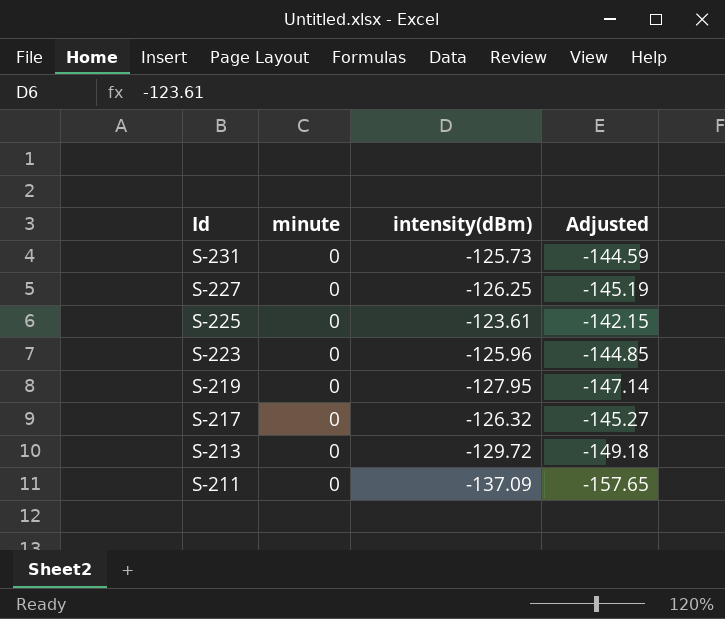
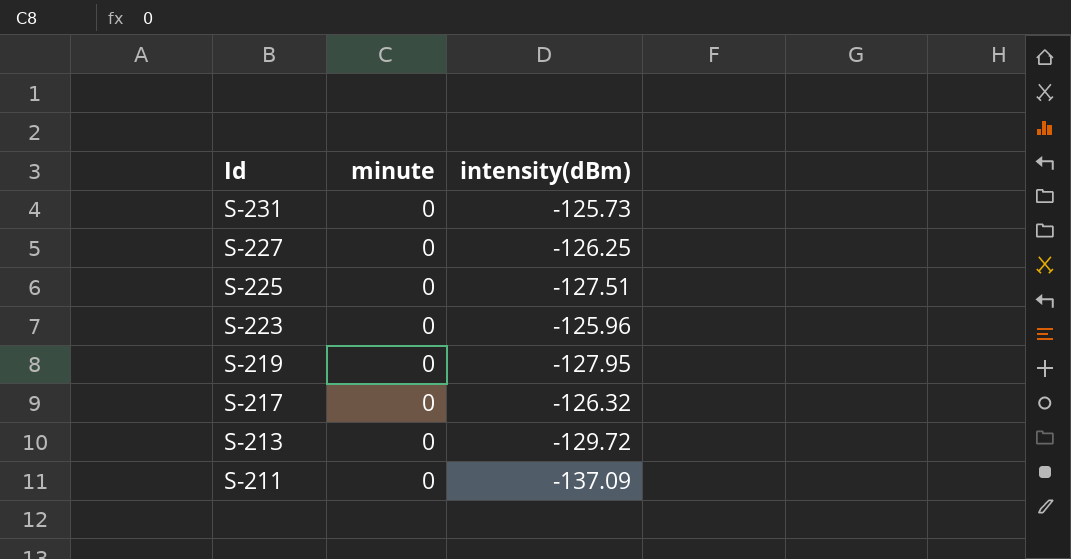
column Adjusted | formula: [intensity(dBm)] * 1.15 -> none
S-225 | intensity(dBm): -123.61 -> -127.51

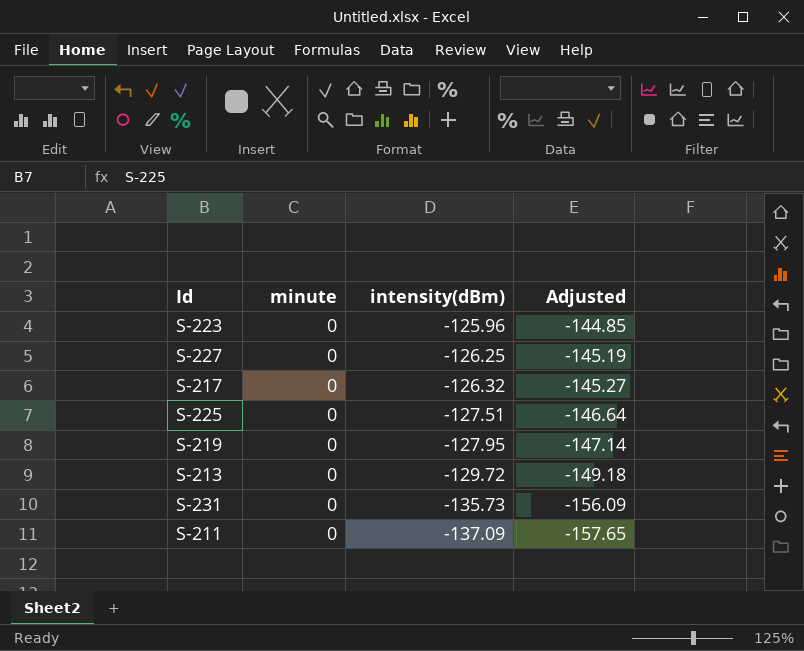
row order: Id descending -> intensity(dBm) descending
column Adjusted | formula: none -> [intensity(dBm)] * 1.15
S-231 | intensity(dBm): -125.73 -> -135.73

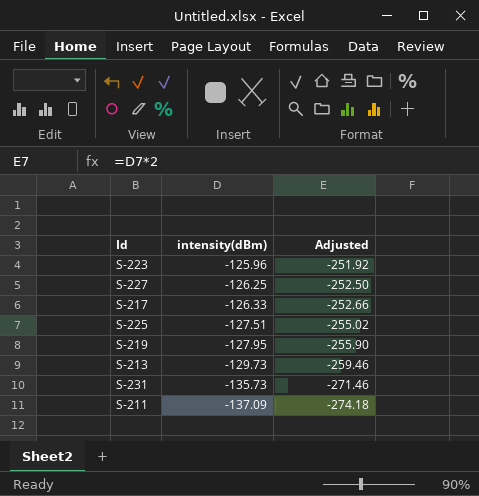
column minute | position: 2 -> none
column Adjusted | formula: [intensity(dBm)] * 1.15 -> [intensity(dBm)] * 2
S-217 | intensity(dBm): -126.32 -> -126.33
S-213 | intensity(dBm): -129.72 -> -129.73

